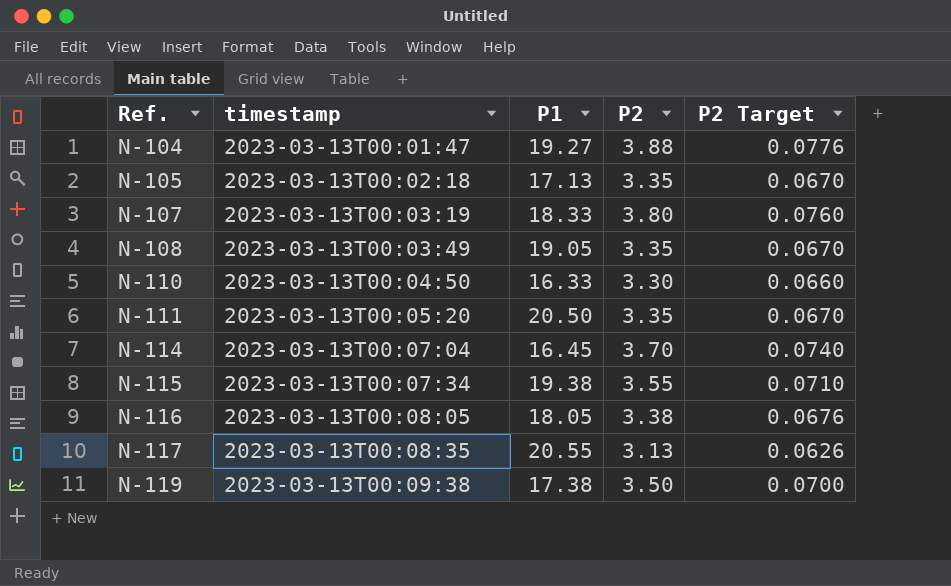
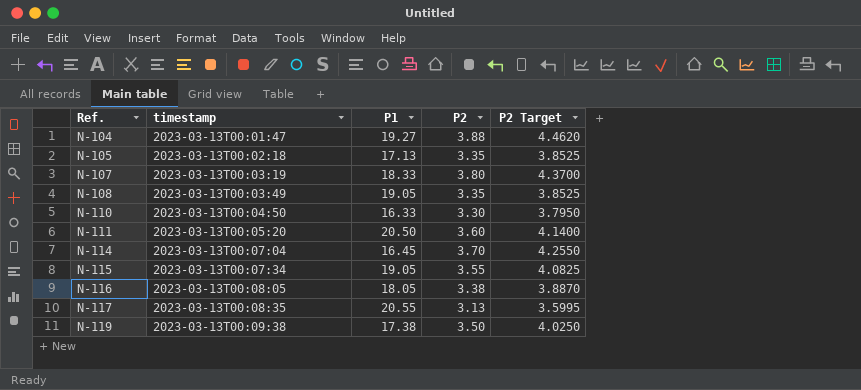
column P2 Target | formula: [P2] * 0.02 -> [P2] * 1.15
N-111 | P2: 3.35 -> 3.60
N-115 | P1: 19.38 -> 19.05

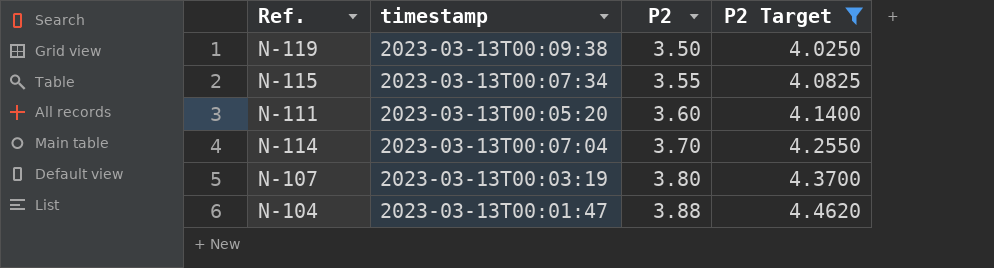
filter: none -> P2 Target >= 4.0250
row order: Ref. ascending -> P2 ascending
column P1 | position: 3 -> none

